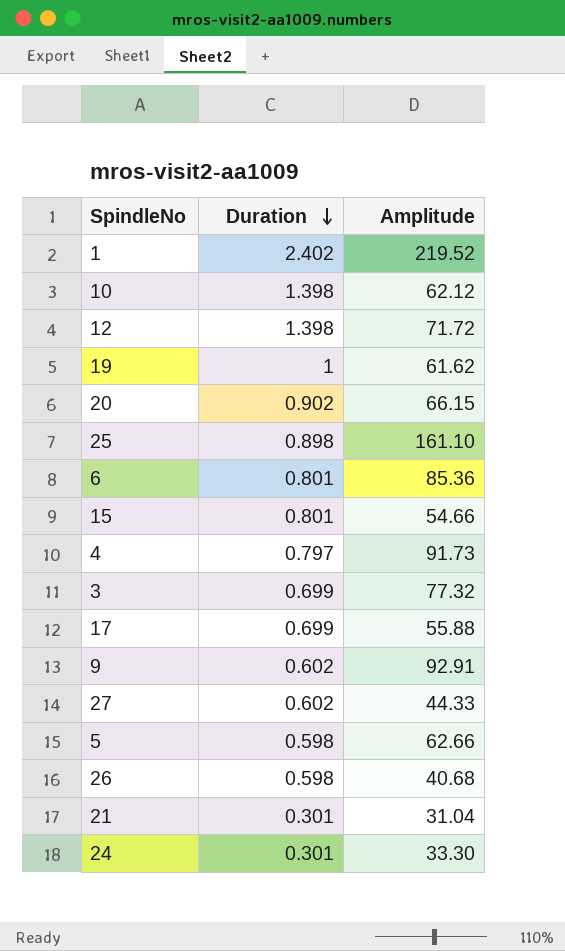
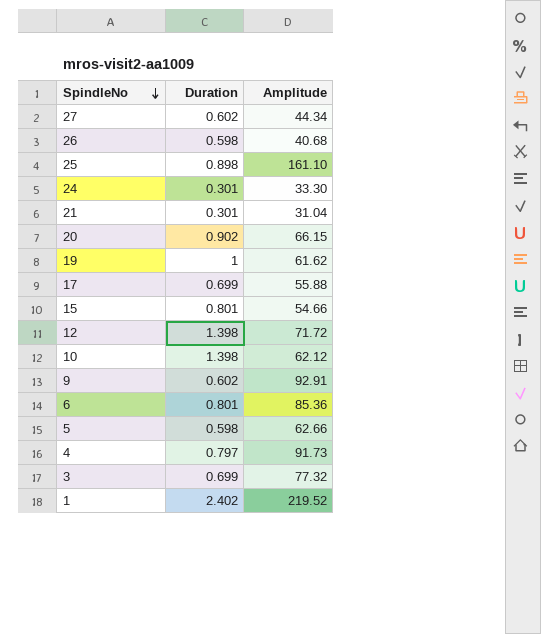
row order: Duration descending -> SpindleNo descending
27 | Amplitude: 44.33 -> 44.34

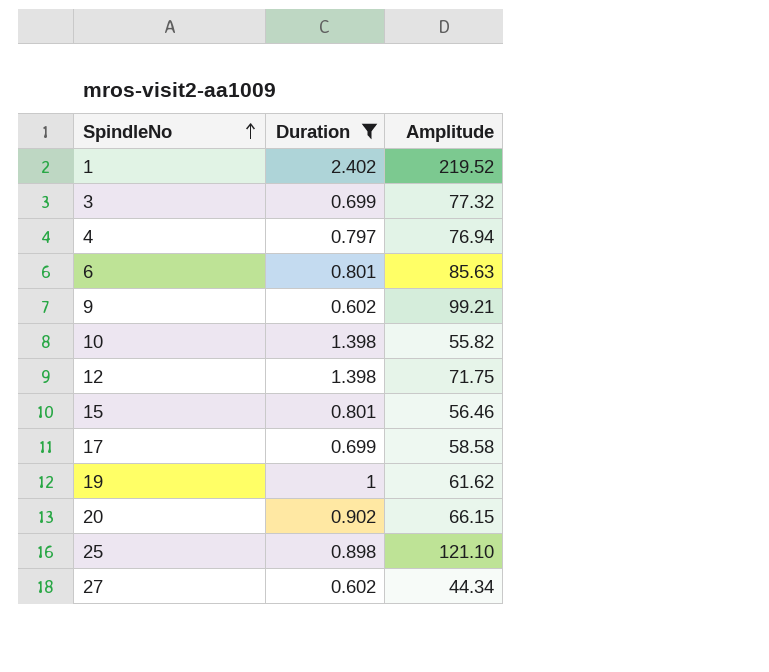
filter: none -> Duration >= 0.602
row order: SpindleNo descending -> SpindleNo ascending
4 | Amplitude: 91.73 -> 76.94
6 | Amplitude: 85.36 -> 85.63
9 | Amplitude: 92.91 -> 99.21
10 | Amplitude: 62.12 -> 55.82
12 | Amplitude: 71.72 -> 71.75
15 | Amplitude: 54.66 -> 56.46
17 | Amplitude: 55.88 -> 58.58
25 | Amplitude: 161.10 -> 121.10

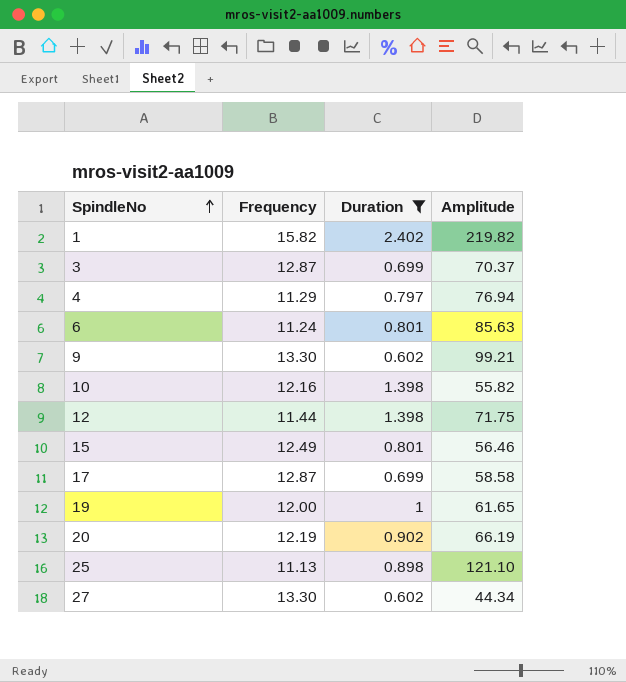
column Frequency | position: none -> 2
1 | Amplitude: 219.52 -> 219.82
3 | Amplitude: 77.32 -> 70.37
19 | Amplitude: 61.62 -> 61.65
20 | Amplitude: 66.15 -> 66.19

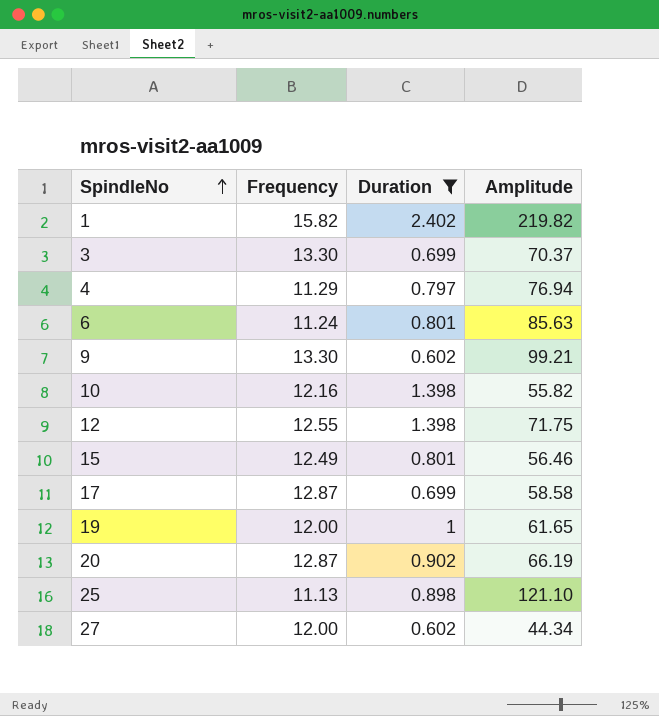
3 | Frequency: 12.87 -> 13.30
12 | Frequency: 11.44 -> 12.55
20 | Frequency: 12.19 -> 12.87
27 | Frequency: 13.30 -> 12.00

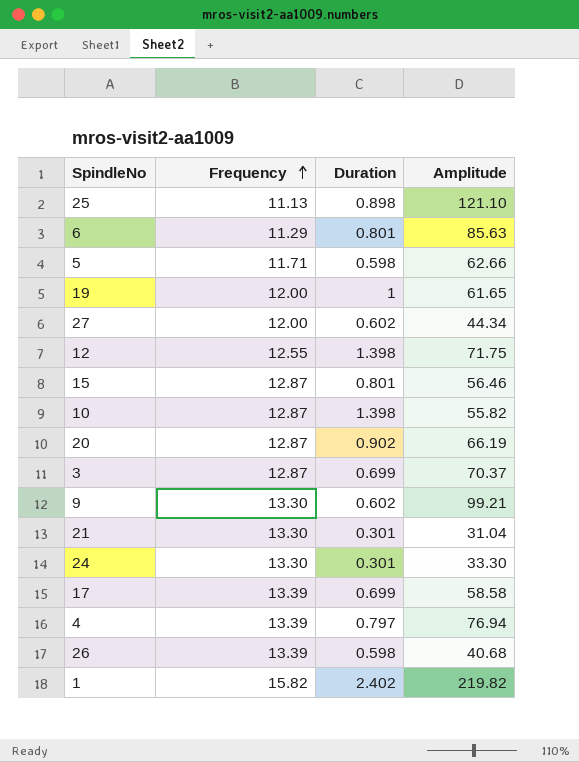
filter: Duration >= 0.602 -> none
row order: SpindleNo ascending -> Frequency ascending
6 | Frequency: 11.24 -> 11.29
15 | Frequency: 12.49 -> 12.87
10 | Frequency: 12.16 -> 12.87
3 | Frequency: 13.30 -> 12.87
17 | Frequency: 12.87 -> 13.39
4 | Frequency: 11.29 -> 13.39

